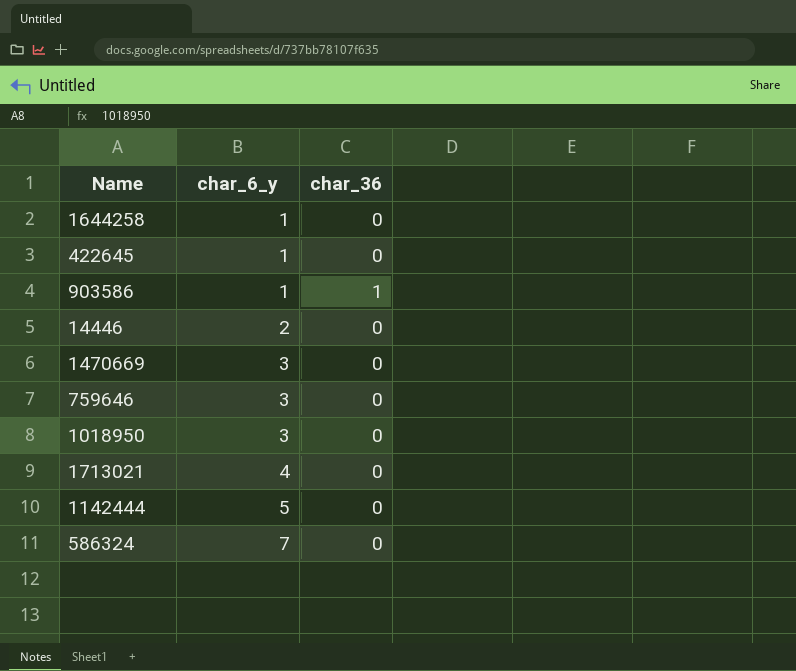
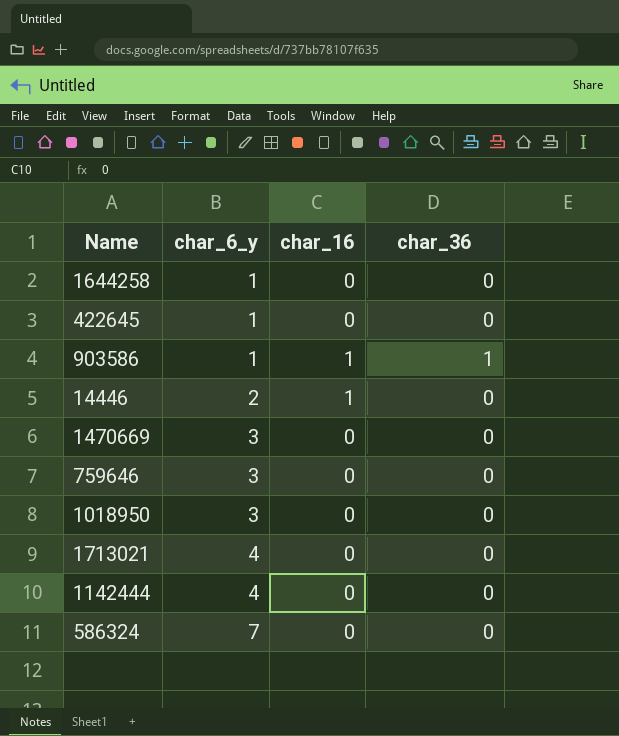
column char_16 | position: none -> 3
1142444 | char_6_y: 5 -> 4

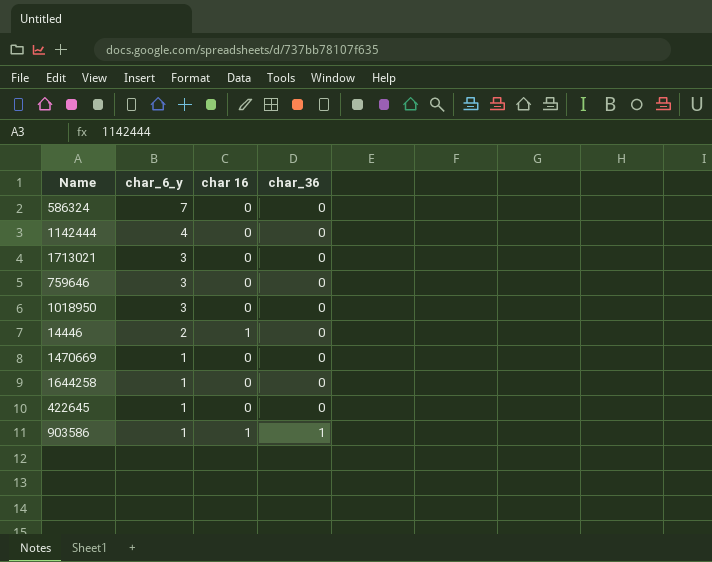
row order: char_6_y ascending -> char_6_y descending
column name: char_16 -> char 16
1713021 | char_6_y: 4 -> 3
1470669 | char_6_y: 3 -> 1

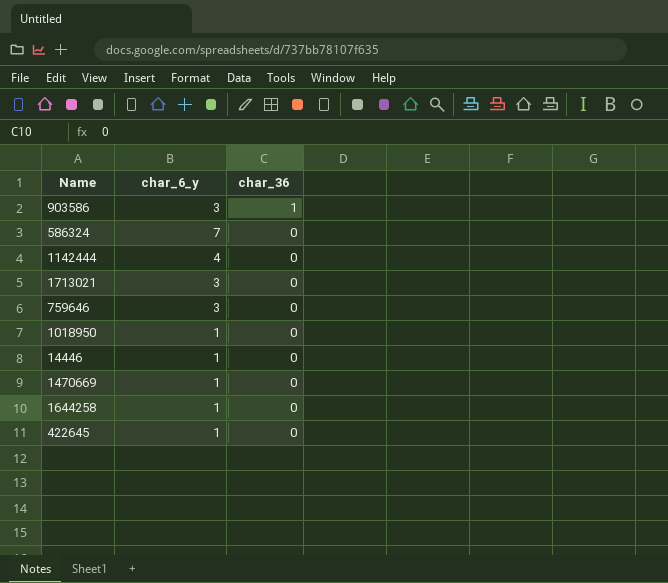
row order: char_6_y descending -> char_36 descending
column char 16 | position: 3 -> none
903586 | char_6_y: 1 -> 3
1018950 | char_6_y: 3 -> 1
14446 | char_6_y: 2 -> 1

